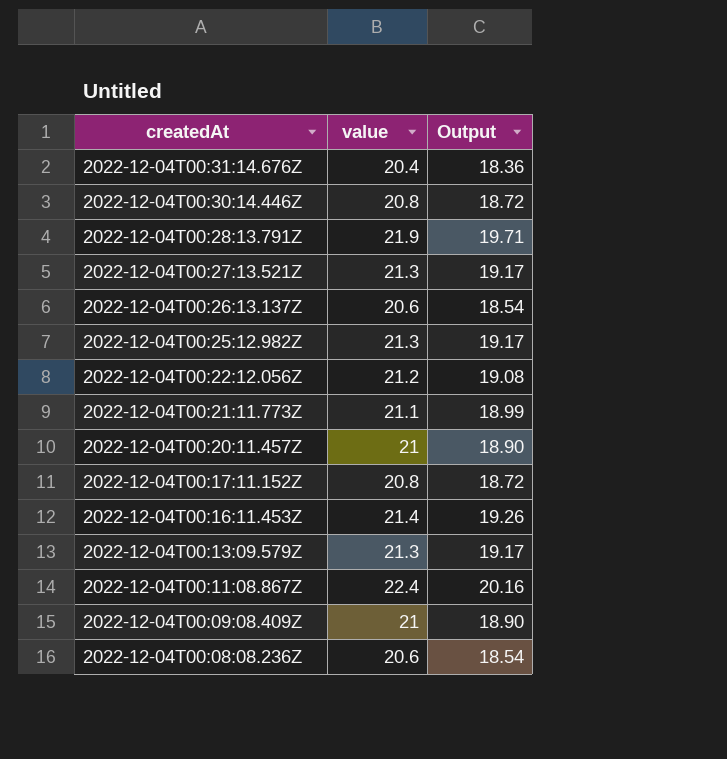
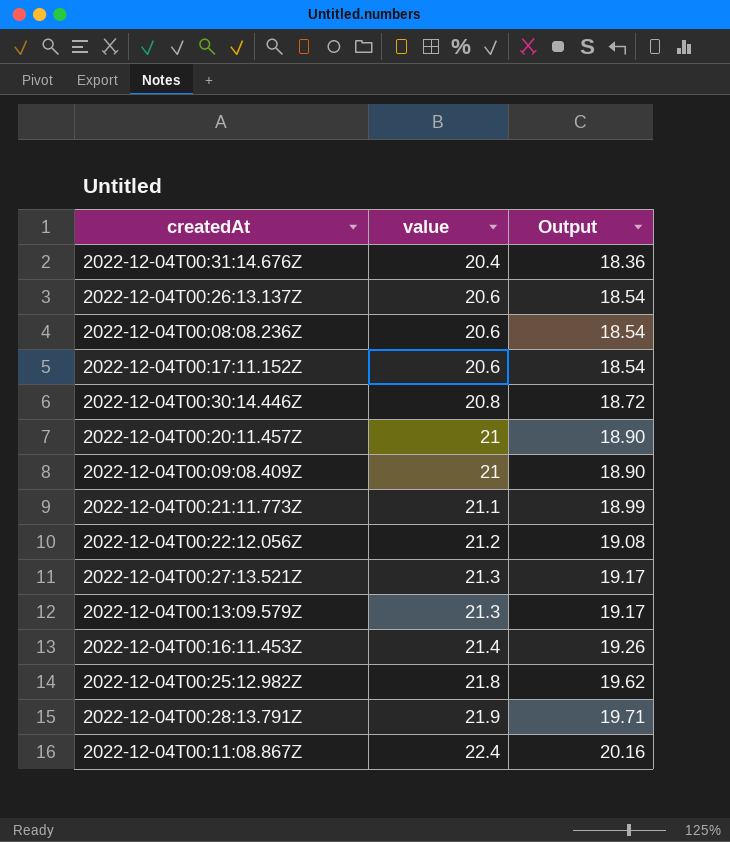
row order: createdAt descending -> value ascending
2022-12-04T00:17:11.152Z | value: 20.8 -> 20.6
2022-12-04T00:17:11.152Z | Output: 18.72 -> 18.54
2022-12-04T00:25:12.982Z | value: 21.3 -> 21.8
2022-12-04T00:25:12.982Z | Output: 19.17 -> 19.62

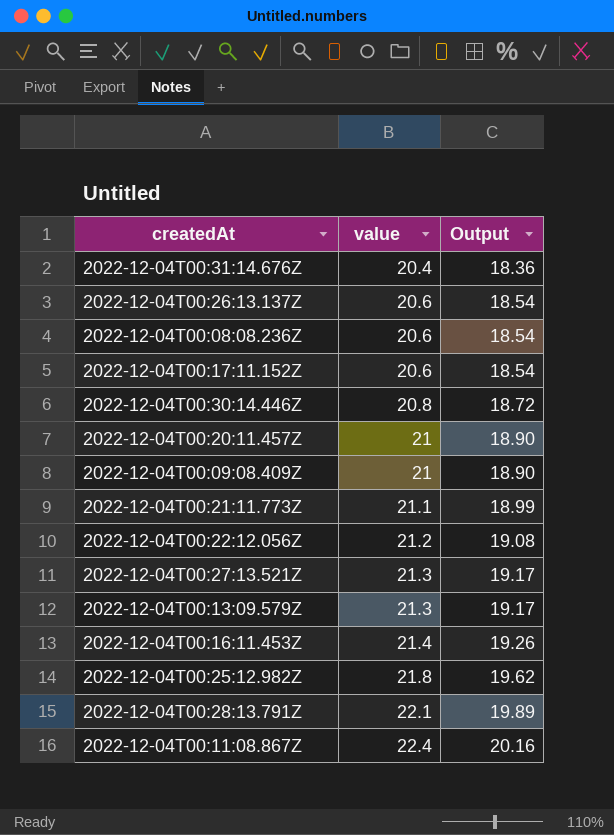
2022-12-04T00:28:13.791Z | value: 21.9 -> 22.1
2022-12-04T00:28:13.791Z | Output: 19.71 -> 19.89

